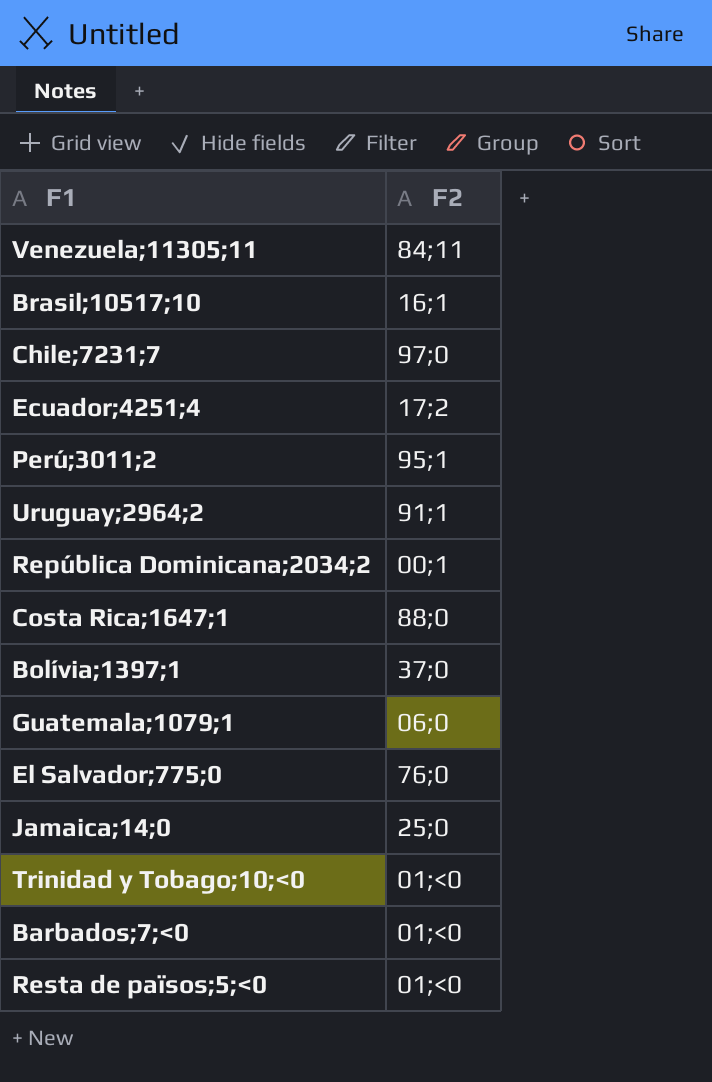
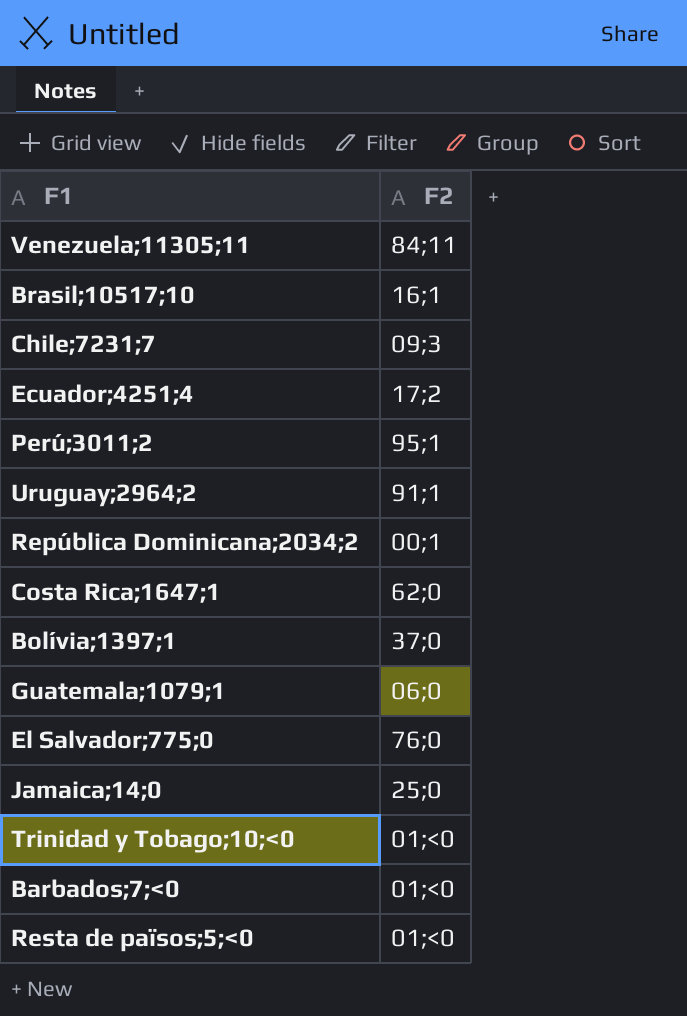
Chile;7231;7 | F2: 97;0 -> 09;3
Costa Rica;1647;1 | F2: 88;0 -> 62;0

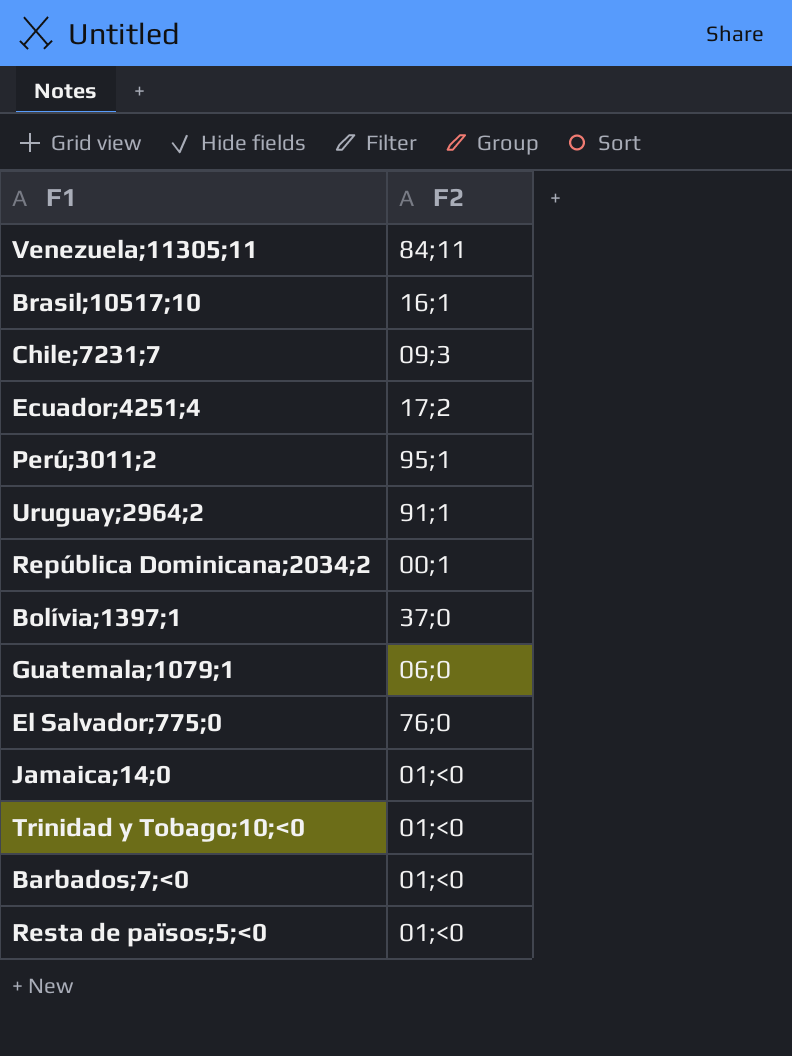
row Costa Rica;1647;1: 62;0 -> none
Jamaica;14;0 | F2: 25;0 -> 01;<0

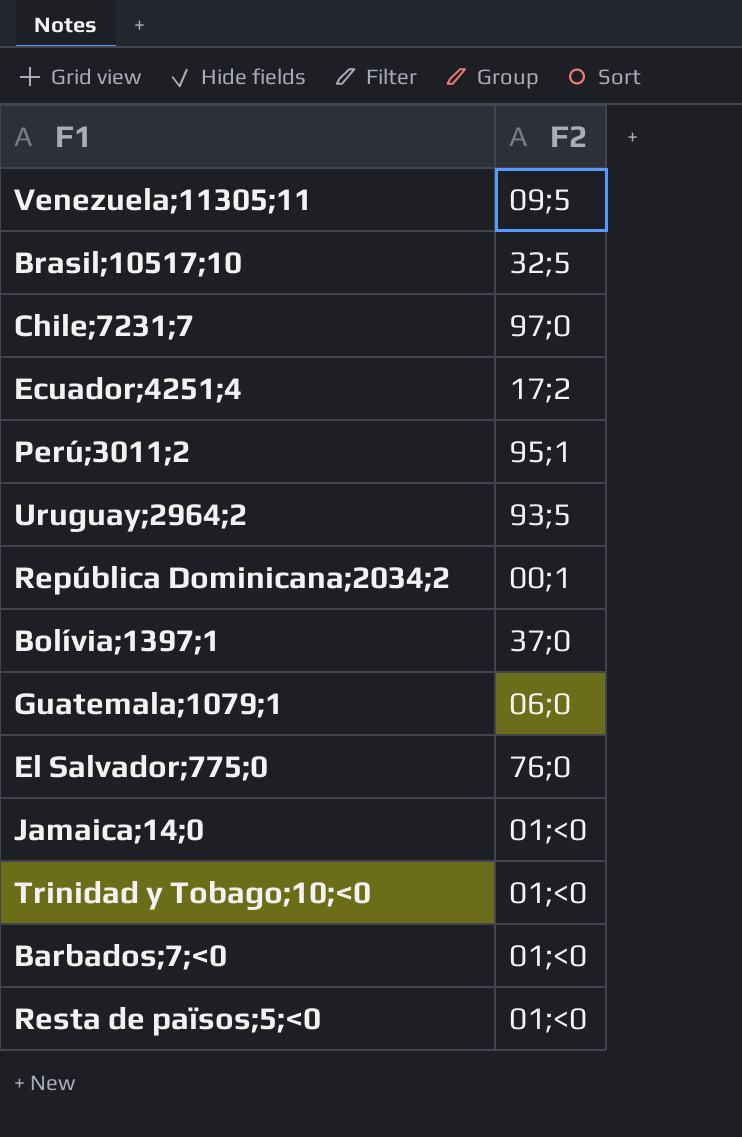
Venezuela;11305;11 | F2: 84;11 -> 09;5
Brasil;10517;10 | F2: 16;1 -> 32;5
Chile;7231;7 | F2: 09;3 -> 97;0
Uruguay;2964;2 | F2: 91;1 -> 93;5

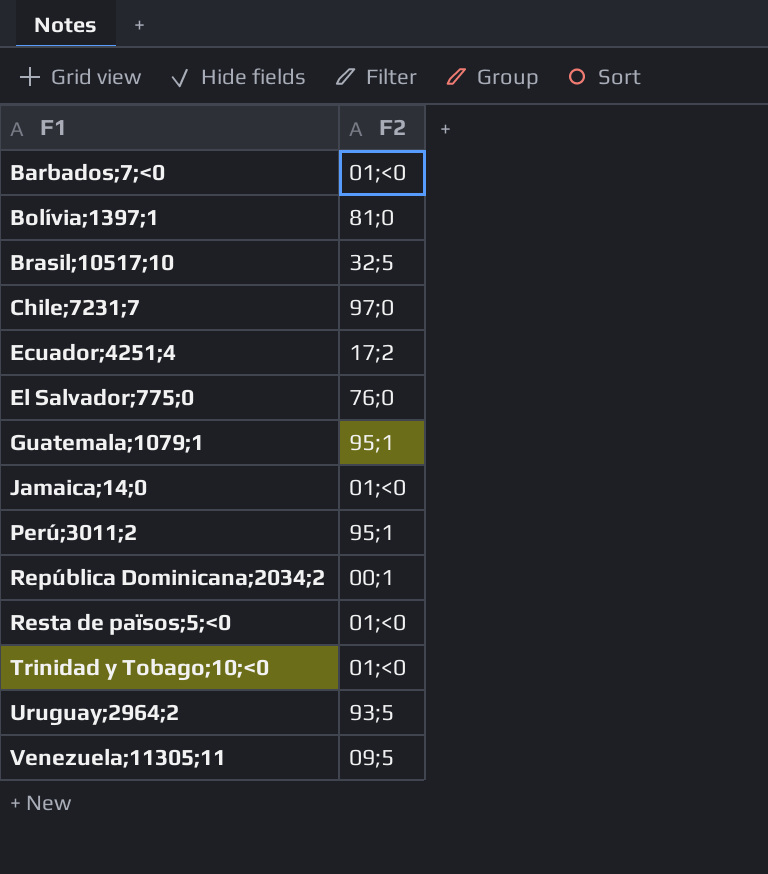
row order: none -> F1 ascending
Bolívia;1397;1 | F2: 37;0 -> 81;0
Guatemala;1079;1 | F2: 06;0 -> 95;1

